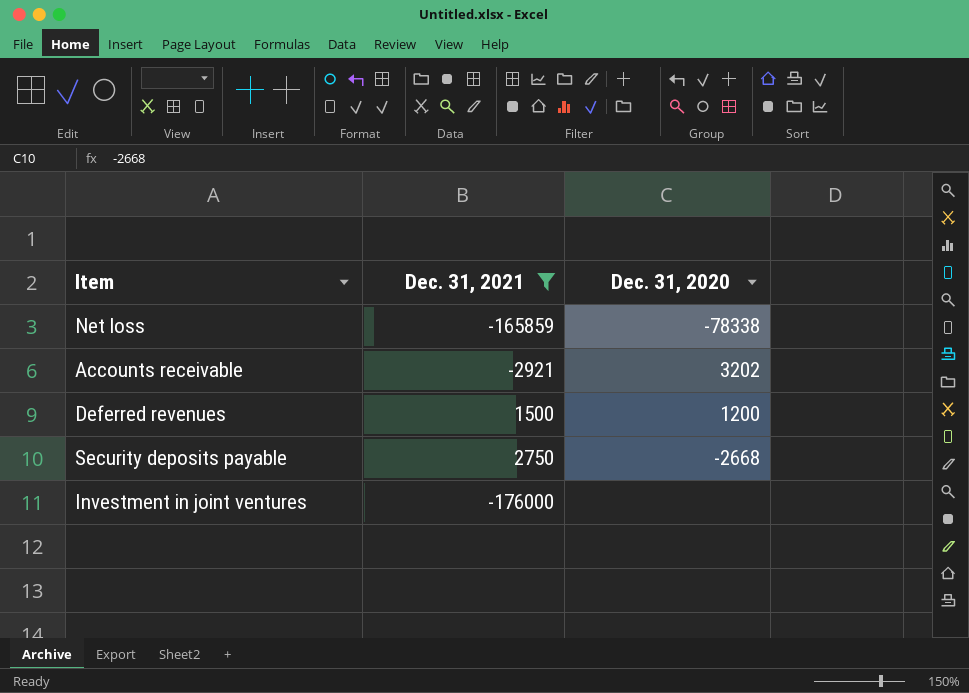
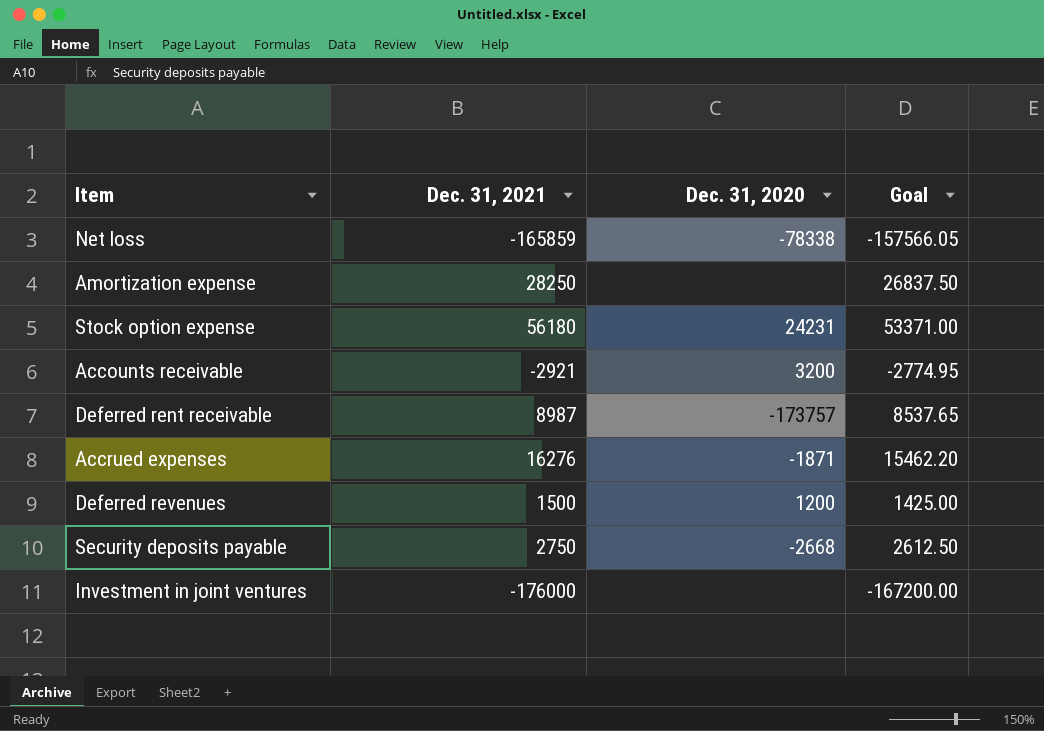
filter: Dec. 31, 2021 <= 2750 -> none
column Goal | formula: none -> [Dec. 31, 2021] * 0.95
Accounts receivable | Dec. 31, 2020: 3202 -> 3200

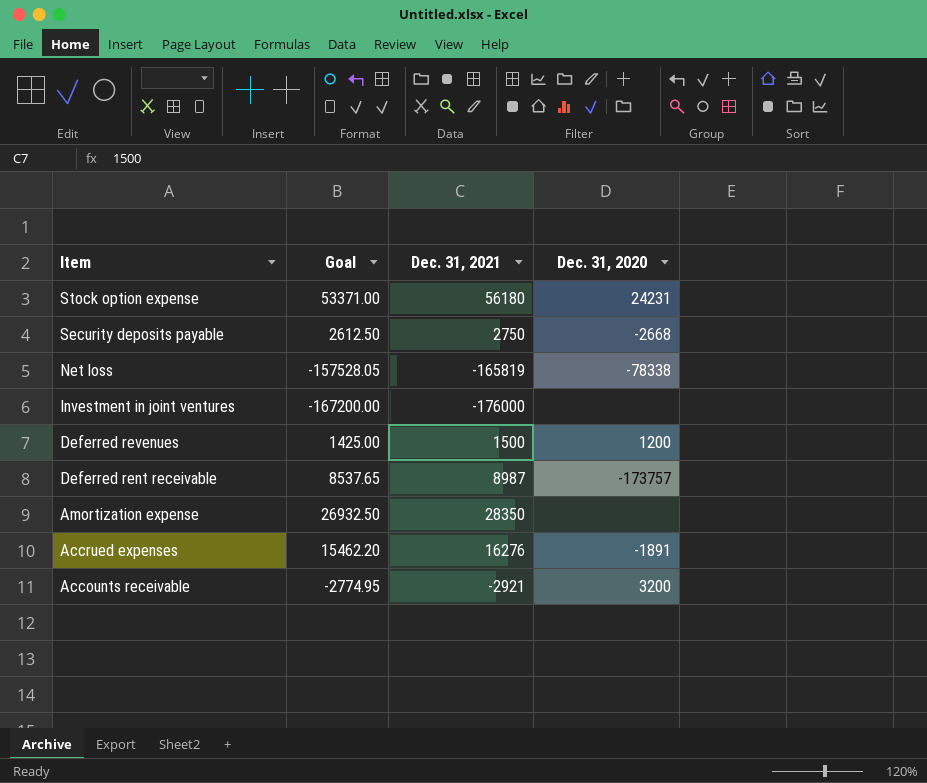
row order: none -> Item descending
column Goal | position: 4 -> 2
Net loss | Goal: -157566.05 -> -157528.05
Net loss | Dec. 31, 2021: -165859 -> -165819
Amortization expense | Goal: 26837.50 -> 26932.50
Amortization expense | Dec. 31, 2021: 28250 -> 28350
Accrued expenses | Dec. 31, 2020: -1871 -> -1891

